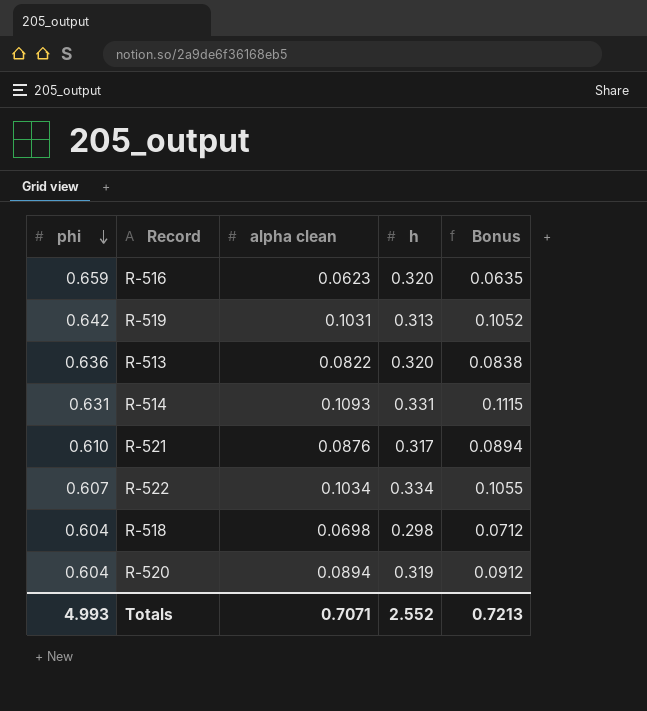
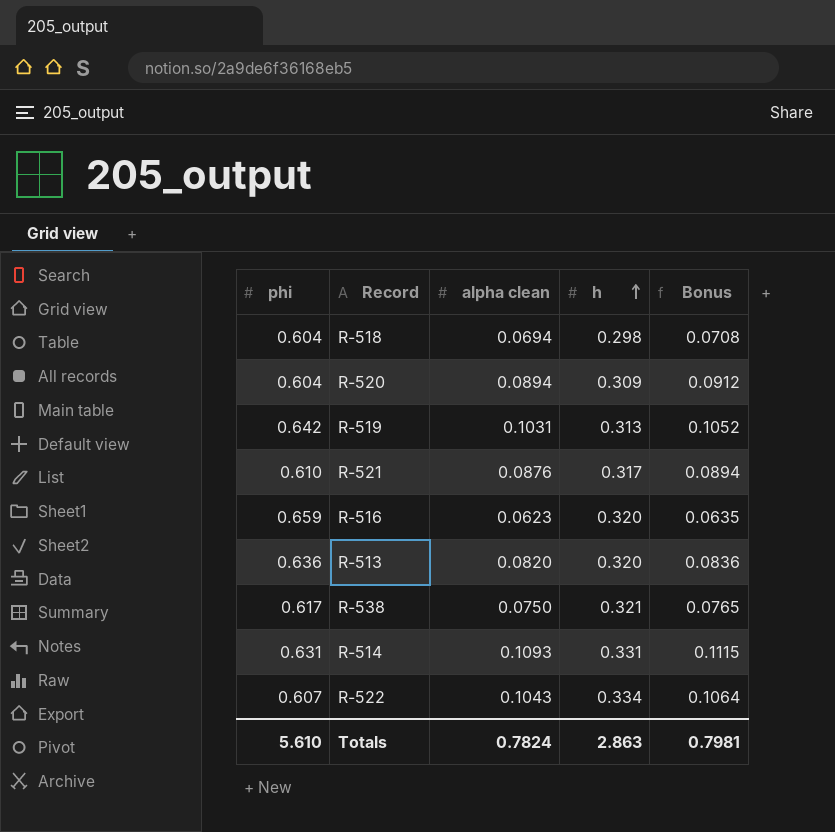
row order: phi descending -> h ascending
R-518 | alpha clean: 0.0698 -> 0.0694
R-518 | Bonus: 0.0712 -> 0.0708
R-520 | h: 0.319 -> 0.309
R-513 | alpha clean: 0.0822 -> 0.0820
R-513 | Bonus: 0.0838 -> 0.0836
row R-538: none -> 0.617 | 0.0750 | 0.321 | 0.0765
R-522 | alpha clean: 0.1034 -> 0.1043
R-522 | Bonus: 0.1055 -> 0.1064
Totals | phi: 4.993 -> 5.610
Totals | alpha clean: 0.7071 -> 0.7824
Totals | h: 2.552 -> 2.863
Totals | Bonus: 0.7213 -> 0.7981

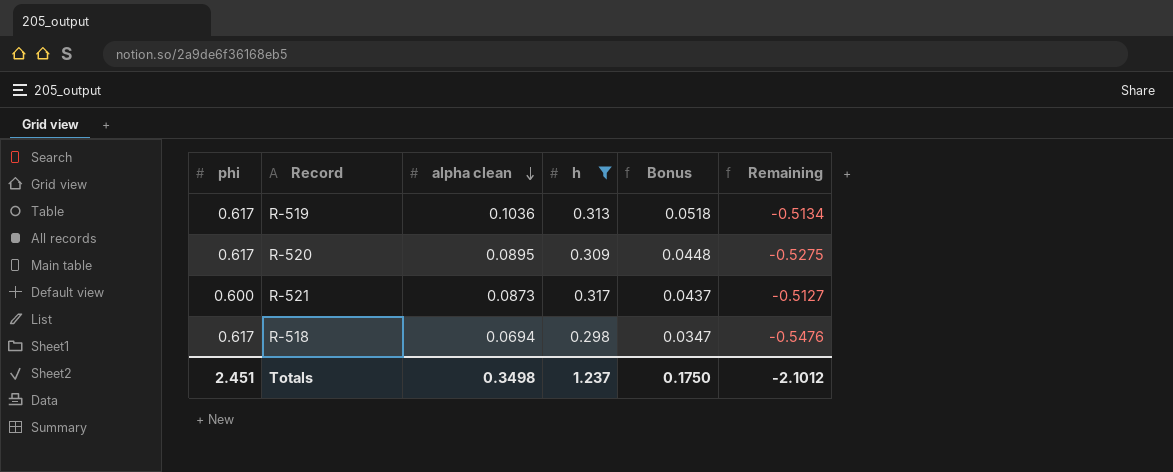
filter: none -> h <= 0.317
row order: h ascending -> alpha clean descending
column Bonus | formula: [alpha clean] * 1.02 -> [alpha clean] * 0.5
column Remaining | formula: none -> [alpha clean] - [phi]
R-519 | phi: 0.642 -> 0.617
R-519 | alpha clean: 0.1031 -> 0.1036
R-520 | phi: 0.604 -> 0.617
R-520 | alpha clean: 0.0894 -> 0.0895
R-521 | phi: 0.610 -> 0.600
R-521 | alpha clean: 0.0876 -> 0.0873
R-518 | phi: 0.604 -> 0.617
Totals | phi: 5.610 -> 2.451
Totals | alpha clean: 0.7824 -> 0.3498
Totals | h: 2.863 -> 1.237
Totals | Bonus: 0.7981 -> 0.1750

